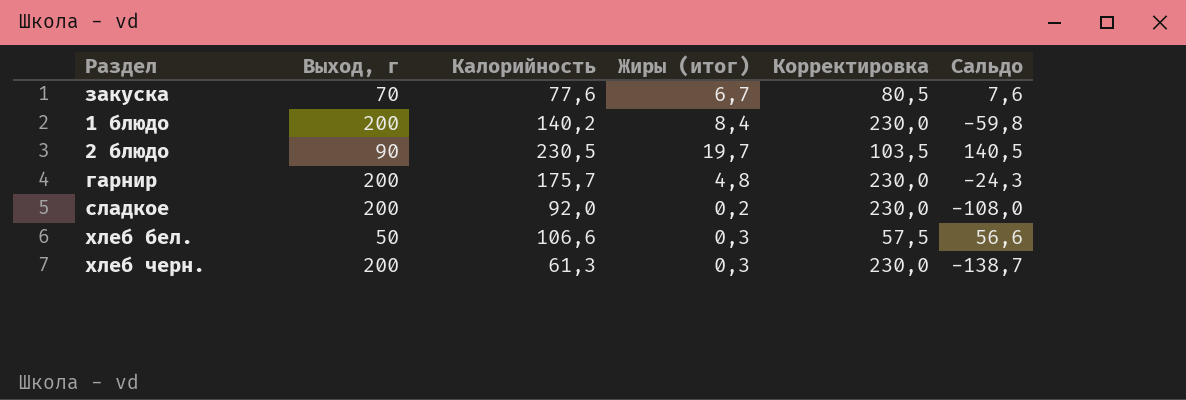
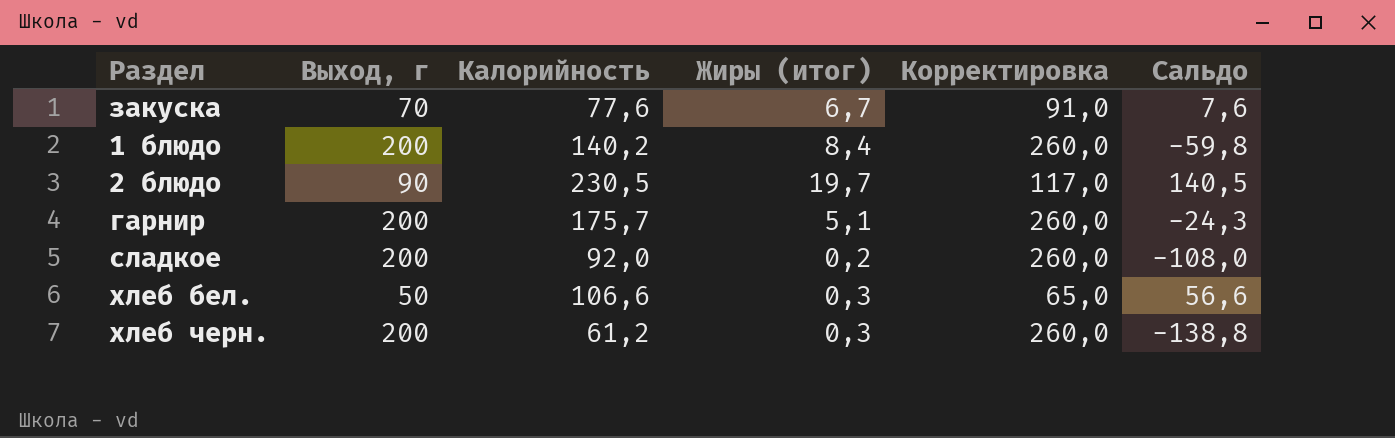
column Корректировка | formula: [Выход, г] * 1,15 -> [Выход, г] * 1,3
гарнир | Жиры (итог): 4,8 -> 5,1
хлеб черн. | Калорийность: 61,3 -> 61,2
хлеб черн. | Сальдо: -138,7 -> -138,8

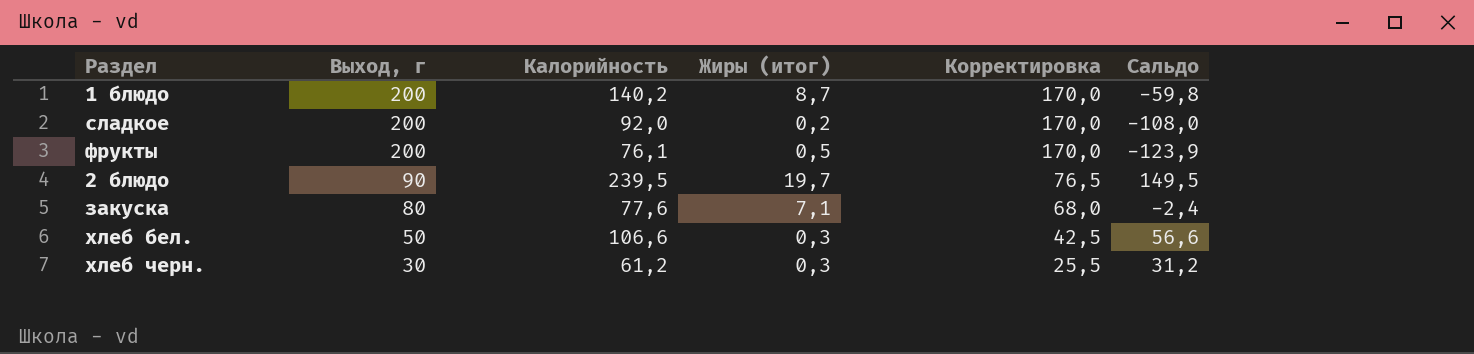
row order: none -> Выход, г descending
column Корректировка | formula: [Выход, г] * 1,3 -> [Выход, г] * 0,85
row гарнир: 200 | 175,7 | 5,1 | 260,0 | -24,3 -> none
1 блюдо | Жиры (итог): 8,4 -> 8,7
row фрукты: none -> 200 | 76,1 | 0,5 | 170,0 | -123,9
2 блюдо | Калорийность: 230,5 -> 239,5
2 блюдо | Сальдо: 140,5 -> 149,5
закуска | Выход, г: 70 -> 80
закуска | Жиры (итог): 6,7 -> 7,1
закуска | Сальдо: 7,6 -> -2,4
хлеб черн. | Выход, г: 200 -> 30
хлеб черн. | Сальдо: -138,8 -> 31,2

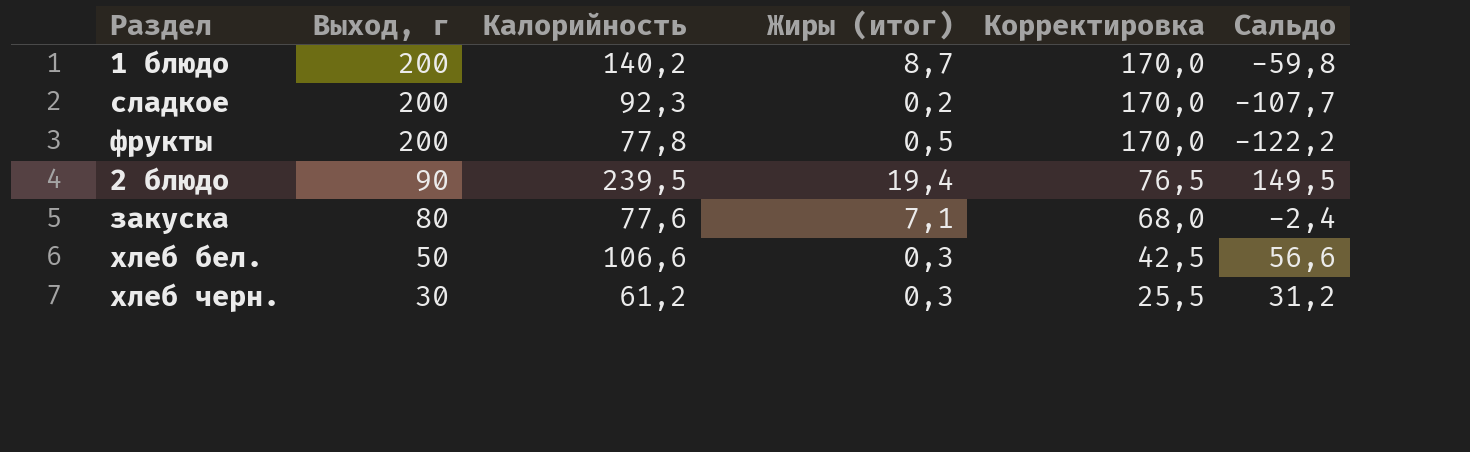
сладкое | Калорийность: 92,0 -> 92,3
сладкое | Сальдо: -108,0 -> -107,7
фрукты | Калорийность: 76,1 -> 77,8
фрукты | Сальдо: -123,9 -> -122,2
2 блюдо | Жиры (итог): 19,7 -> 19,4

